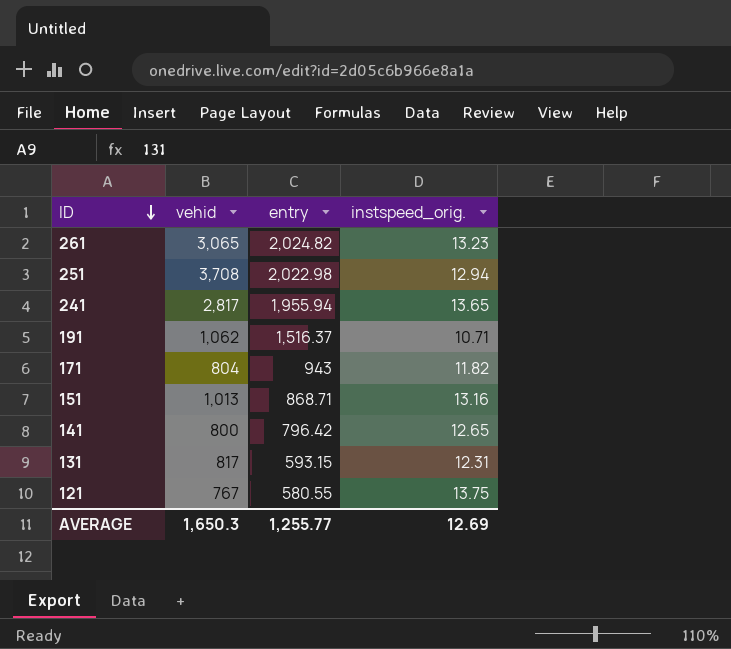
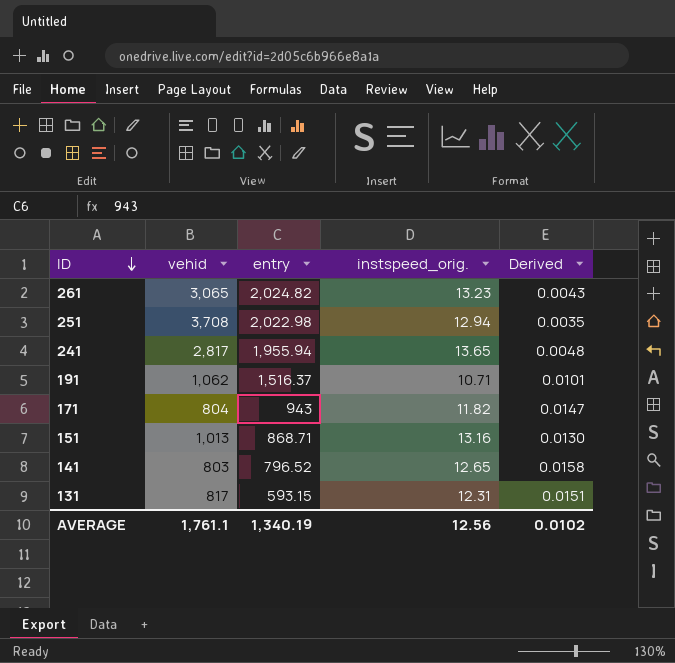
column Derived | formula: none -> [instspeed_orig.] / [vehid]
row 121: 767 | 580.55 | 13.75 -> none
141 | vehid: 800 -> 803
141 | entry: 796.42 -> 796.52
AVERAGE | vehid: 1,650.3 -> 1,761.1
AVERAGE | entry: 1,255.77 -> 1,340.19
AVERAGE | instspeed_orig.: 12.69 -> 12.56

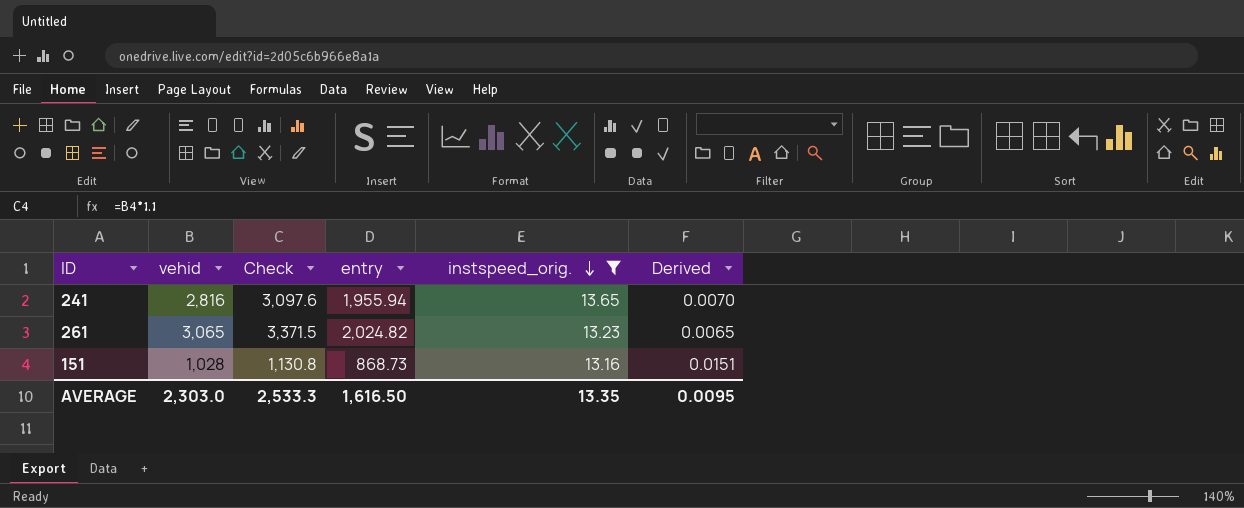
filter: none -> instspeed_orig. >= 13.16
row order: ID descending -> instspeed_orig. descending
column Check | formula: none -> [vehid] * 1.1
column Derived | formula: [instspeed_orig.] / [vehid] -> [instspeed_orig.] / [entry]
241 | vehid: 2,817 -> 2,816
151 | vehid: 1,013 -> 1,028
151 | entry: 868.71 -> 868.73
AVERAGE | vehid: 1,761.1 -> 2,303.0
AVERAGE | entry: 1,340.19 -> 1,616.50
AVERAGE | instspeed_orig.: 12.56 -> 13.35
AVERAGE | Derived: 0.0102 -> 0.0095

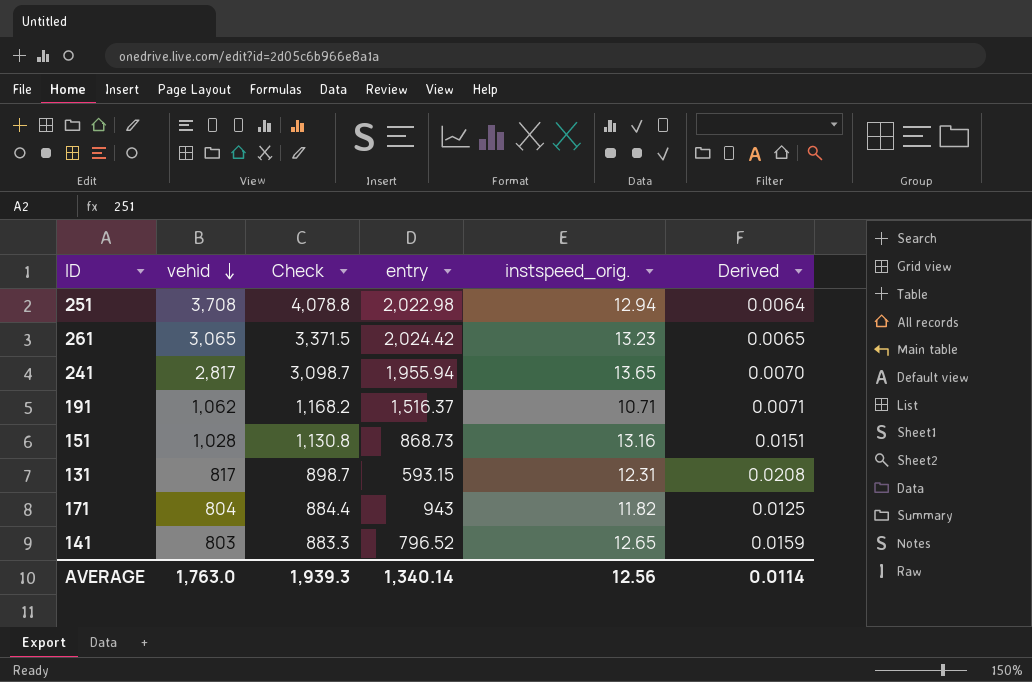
filter: instspeed_orig. >= 13.16 -> none
row order: instspeed_orig. descending -> vehid descending
261 | entry: 2,024.82 -> 2,024.42
241 | vehid: 2,816 -> 2,817
241 | Check: 3,097.6 -> 3,098.7
AVERAGE | vehid: 2,303.0 -> 1,763.0
AVERAGE | Check: 2,533.3 -> 1,939.3
AVERAGE | entry: 1,616.50 -> 1,340.14
AVERAGE | instspeed_orig.: 13.35 -> 12.56
AVERAGE | Derived: 0.0095 -> 0.0114

